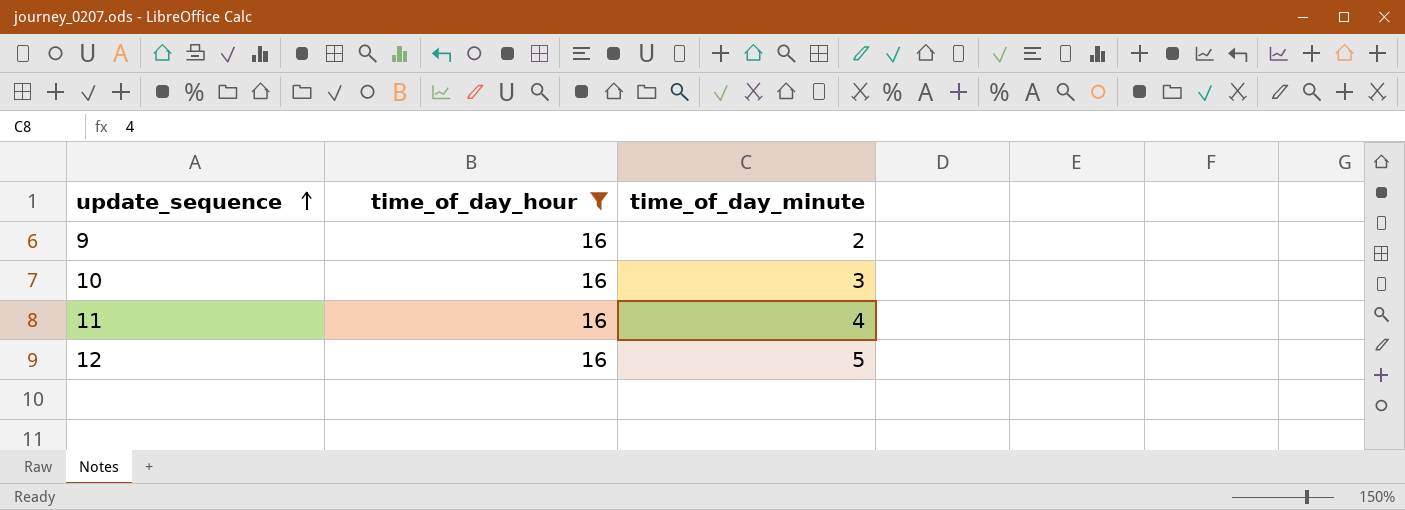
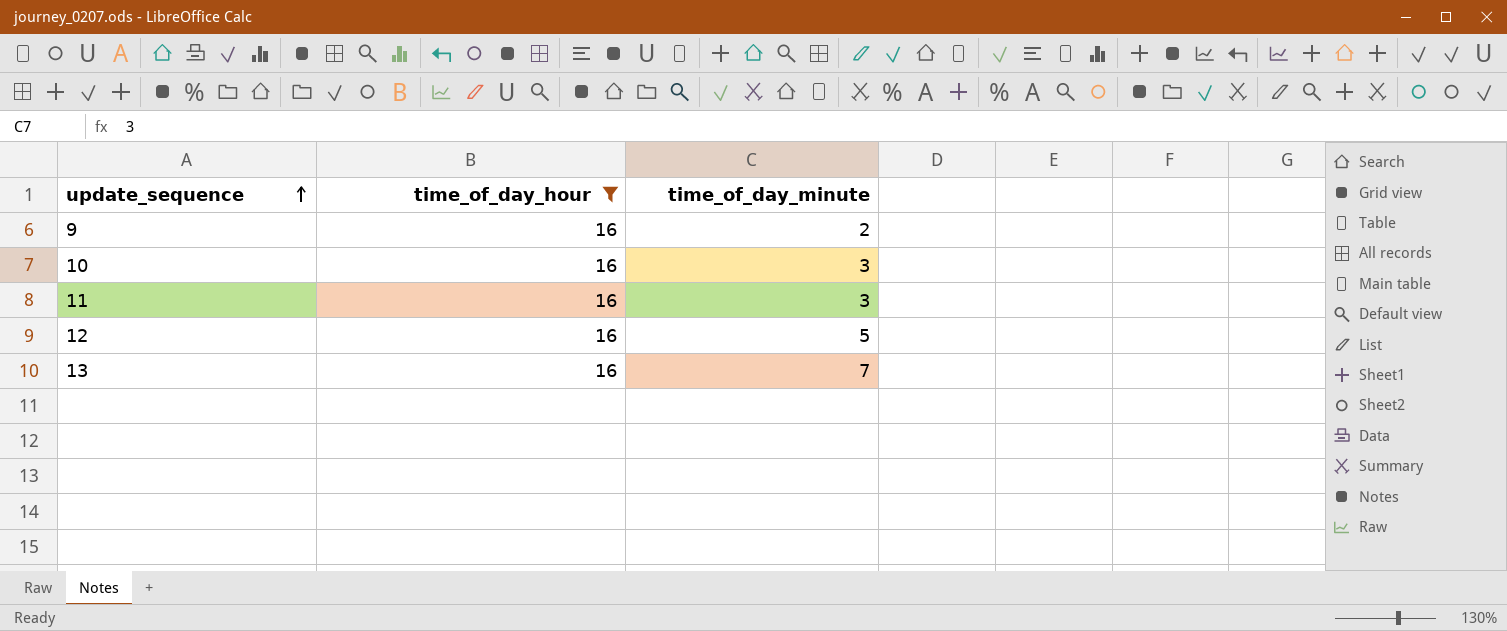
11 | time_of_day_minute: 4 -> 3
row 13: none -> 16 | 7

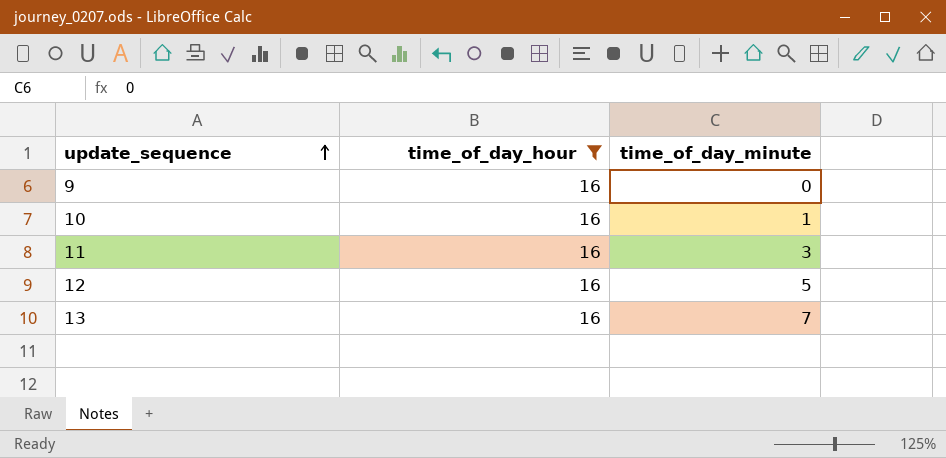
9 | time_of_day_minute: 2 -> 0
10 | time_of_day_minute: 3 -> 1

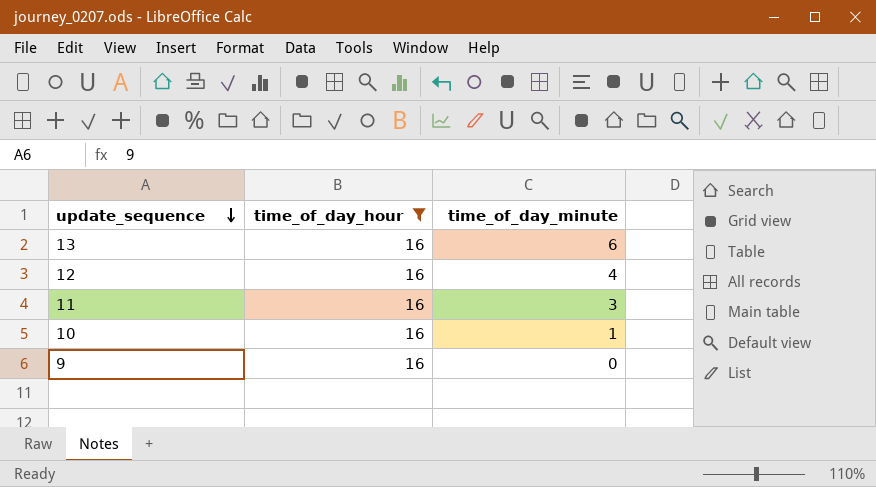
row order: update_sequence ascending -> update_sequence descending
13 | time_of_day_minute: 7 -> 6
12 | time_of_day_minute: 5 -> 4

